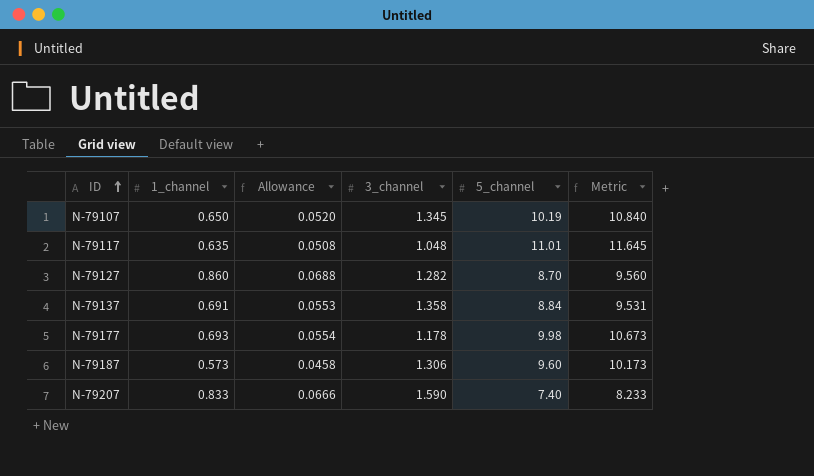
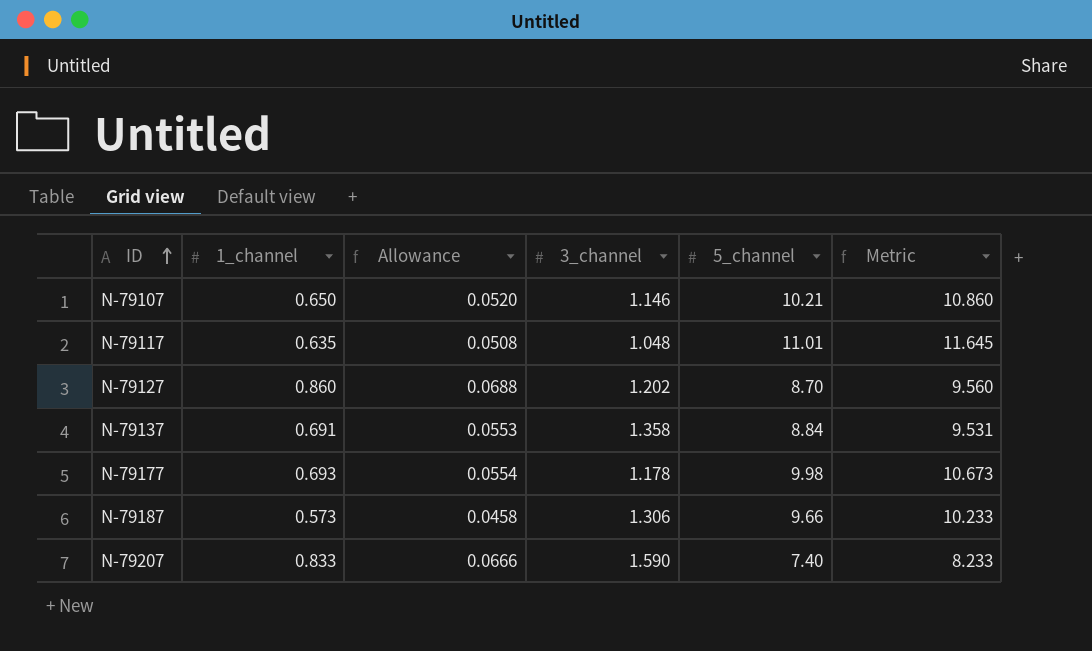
N-79107 | 3_channel: 1.345 -> 1.146
N-79107 | 5_channel: 10.19 -> 10.21
N-79107 | Metric: 10.840 -> 10.860
N-79127 | 3_channel: 1.282 -> 1.202
N-79187 | 5_channel: 9.60 -> 9.66
N-79187 | Metric: 10.173 -> 10.233

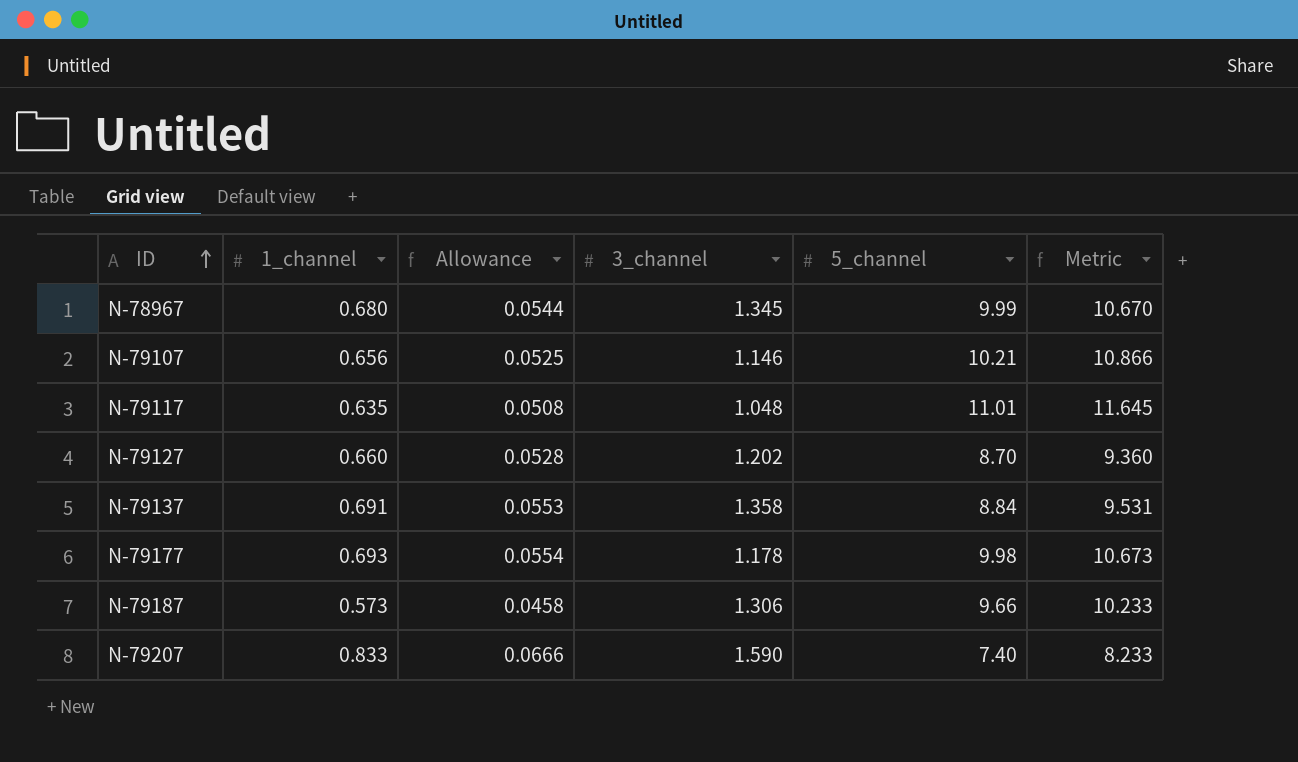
row N-78967: none -> 0.680 | 0.0544 | 1.345 | 9.99 | 10.670
N-79107 | 1_channel: 0.650 -> 0.656
N-79107 | Allowance: 0.0520 -> 0.0525
N-79107 | Metric: 10.860 -> 10.866
N-79127 | 1_channel: 0.860 -> 0.660
N-79127 | Allowance: 0.0688 -> 0.0528
N-79127 | Metric: 9.560 -> 9.360

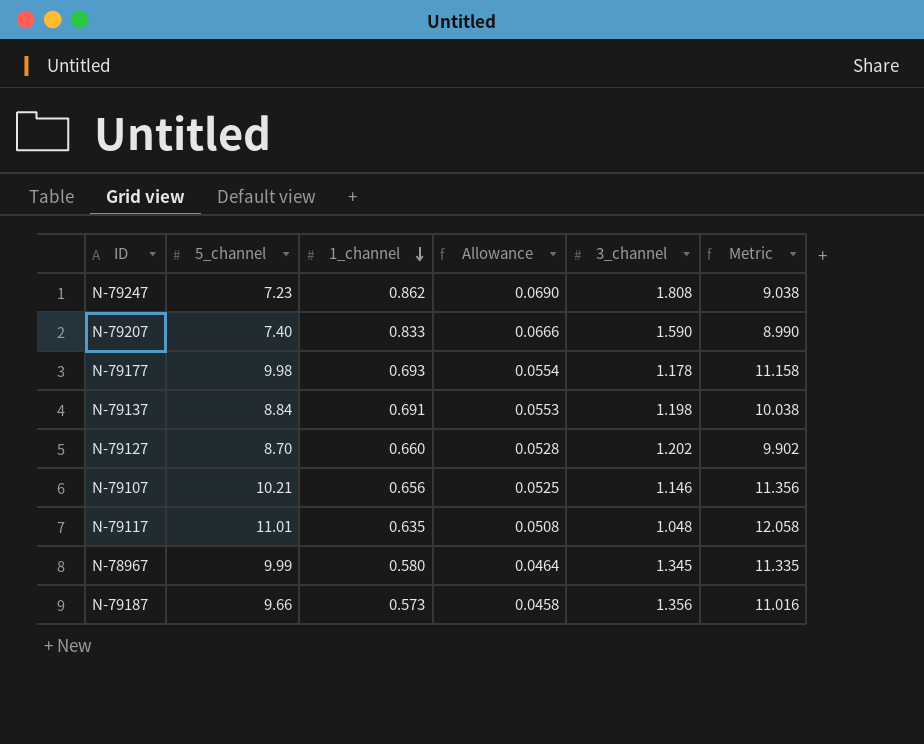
row order: ID ascending -> 1_channel descending
column 5_channel | position: 5 -> 2
column Metric | formula: [1_channel] + [5_channel] -> [5_channel] + [3_channel]
row N-79247: none -> 7.23 | 0.862 | 0.0690 | 1.808 | 9.038
N-79137 | 3_channel: 1.358 -> 1.198
N-78967 | 1_channel: 0.680 -> 0.580
N-78967 | Allowance: 0.0544 -> 0.0464
N-79187 | 3_channel: 1.306 -> 1.356

